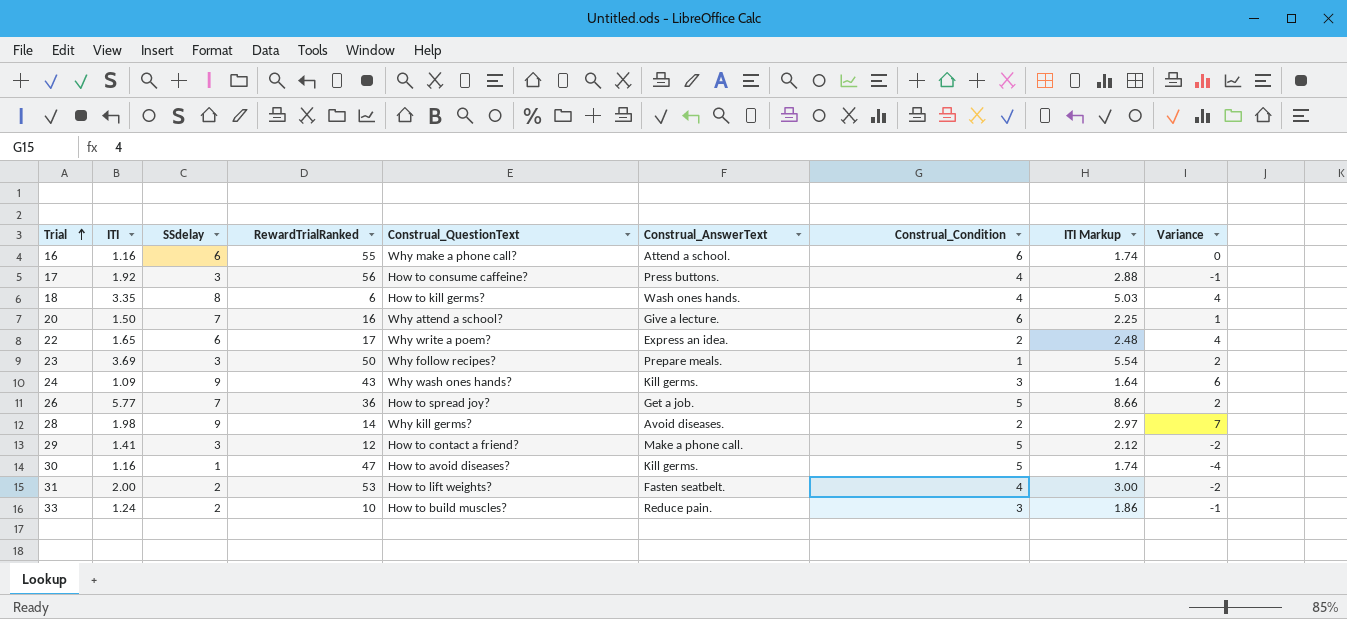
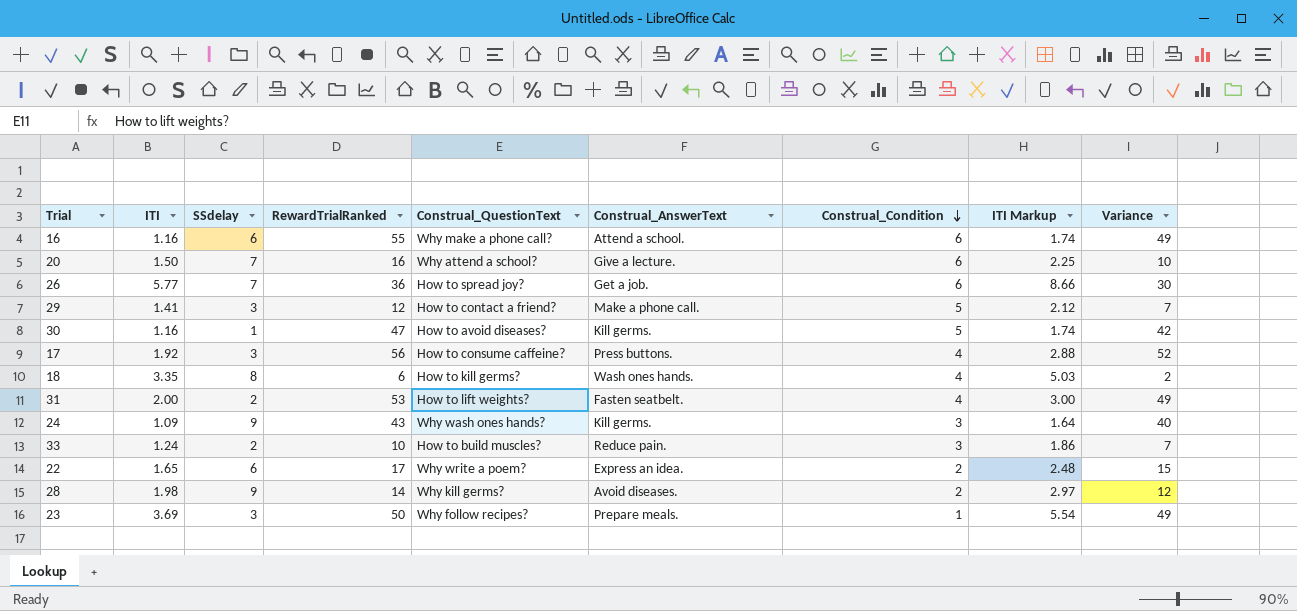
row order: Trial ascending -> Construal_Condition descending
column Variance | formula: [SSdelay] - [Construal_Condition] -> [RewardTrialRanked] - [Construal_Condition]
26 | Construal_Condition: 5 -> 6

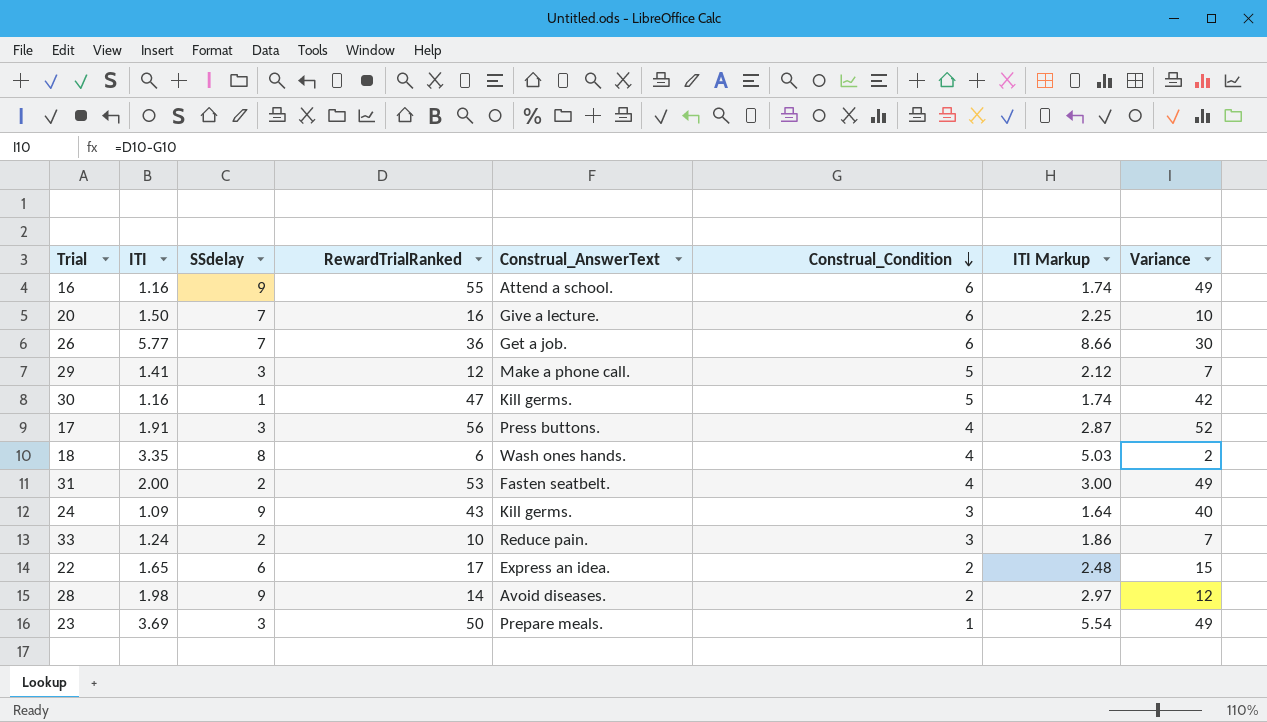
column Construal_QuestionText | position: 5 -> none
16 | SSdelay: 6 -> 9
17 | ITI: 1.92 -> 1.91
17 | ITI Markup: 2.88 -> 2.87

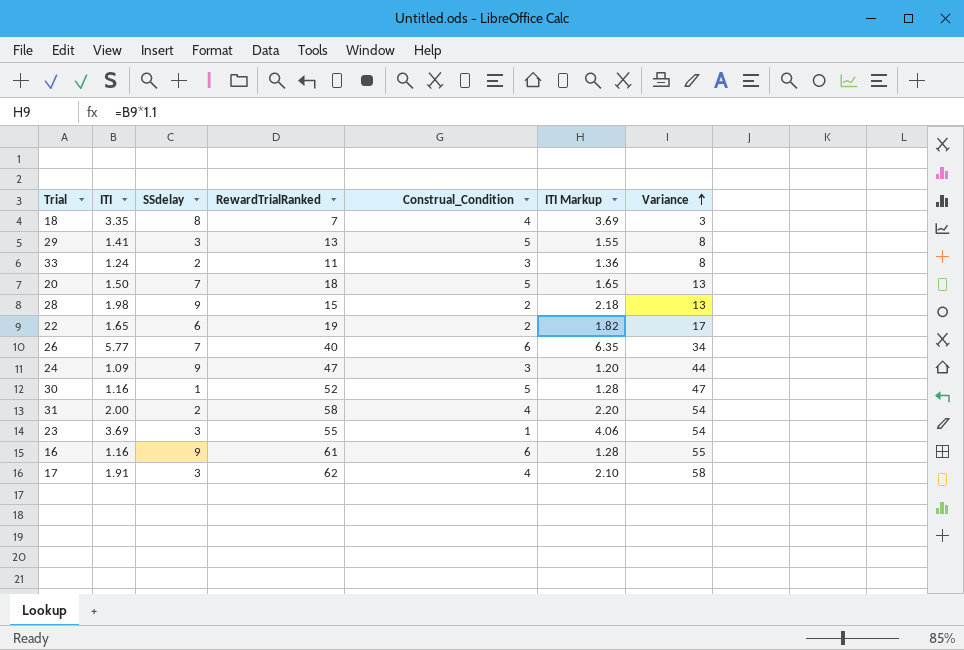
row order: Construal_Condition descending -> Variance ascending
column Construal_AnswerText | position: 5 -> none
column ITI Markup | formula: [ITI] * 1.5 -> [ITI] * 1.1
18 | RewardTrialRanked: 6 -> 7
18 | Variance: 2 -> 3
29 | RewardTrialRanked: 12 -> 13
29 | Variance: 7 -> 8
33 | RewardTrialRanked: 10 -> 11
33 | Variance: 7 -> 8
20 | RewardTrialRanked: 16 -> 18
20 | Construal_Condition: 6 -> 5
20 | Variance: 10 -> 13
28 | RewardTrialRanked: 14 -> 15
28 | Variance: 12 -> 13
22 | RewardTrialRanked: 17 -> 19
22 | Variance: 15 -> 17
26 | RewardTrialRanked: 36 -> 40
26 | Variance: 30 -> 34
24 | RewardTrialRanked: 43 -> 47
24 | Variance: 40 -> 44
30 | RewardTrialRanked: 47 -> 52
30 | Variance: 42 -> 47
31 | RewardTrialRanked: 53 -> 58
31 | Variance: 49 -> 54
23 | RewardTrialRanked: 50 -> 55
23 | Variance: 49 -> 54
16 | RewardTrialRanked: 55 -> 61
16 | Variance: 49 -> 55
17 | RewardTrialRanked: 56 -> 62
17 | Variance: 52 -> 58

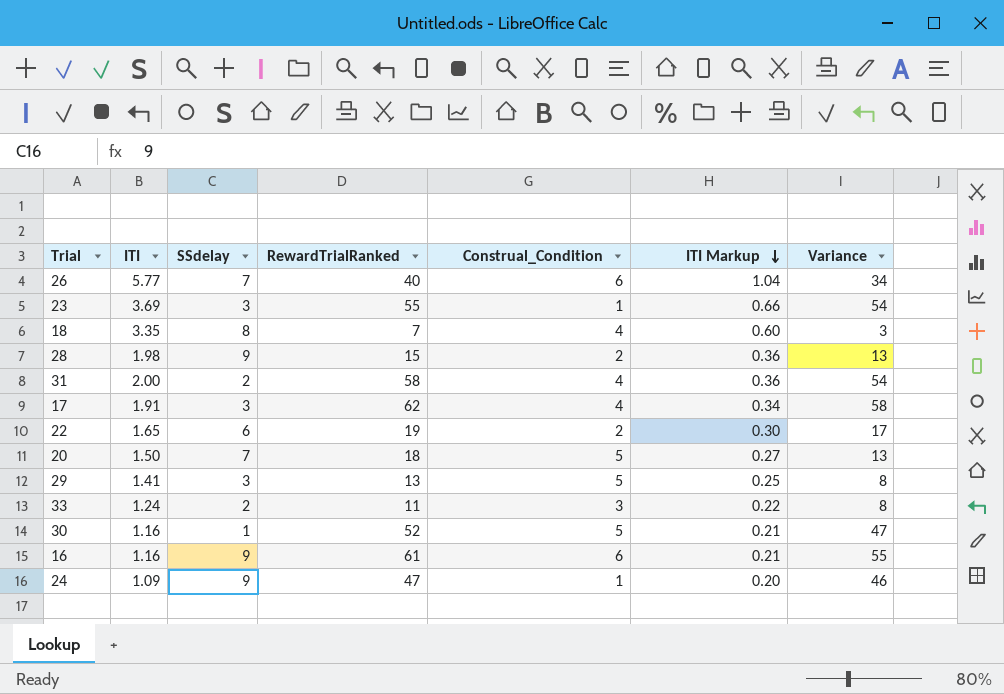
row order: Variance ascending -> ITI Markup descending
column ITI Markup | formula: [ITI] * 1.1 -> [ITI] * 0.18
24 | Construal_Condition: 3 -> 1
24 | Variance: 44 -> 46

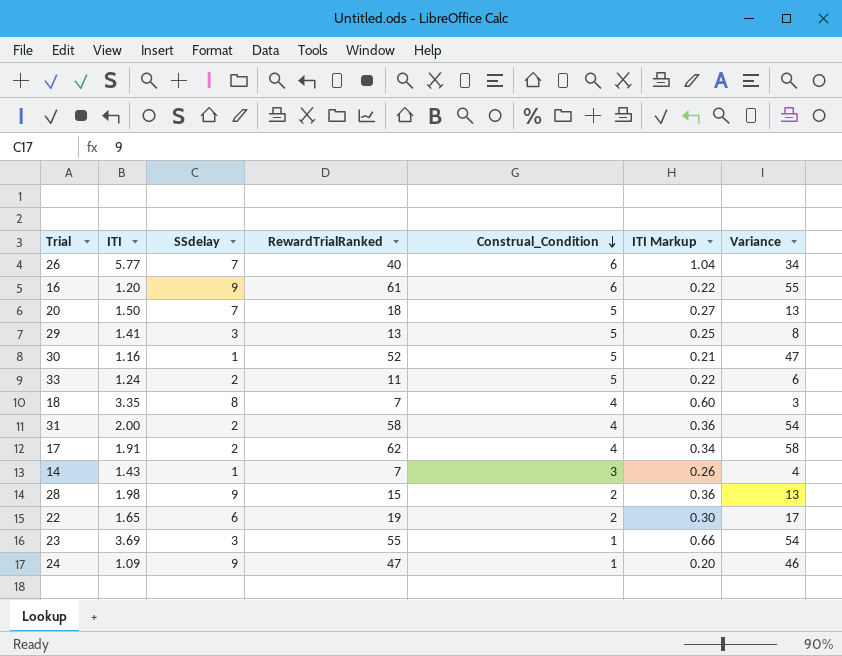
row order: ITI Markup descending -> Construal_Condition descending
16 | ITI: 1.16 -> 1.20
16 | ITI Markup: 0.21 -> 0.22
33 | Construal_Condition: 3 -> 5
33 | Variance: 8 -> 6
17 | SSdelay: 3 -> 2
row 14: none -> 1.43 | 1 | 7 | 3 | 0.26 | 4

